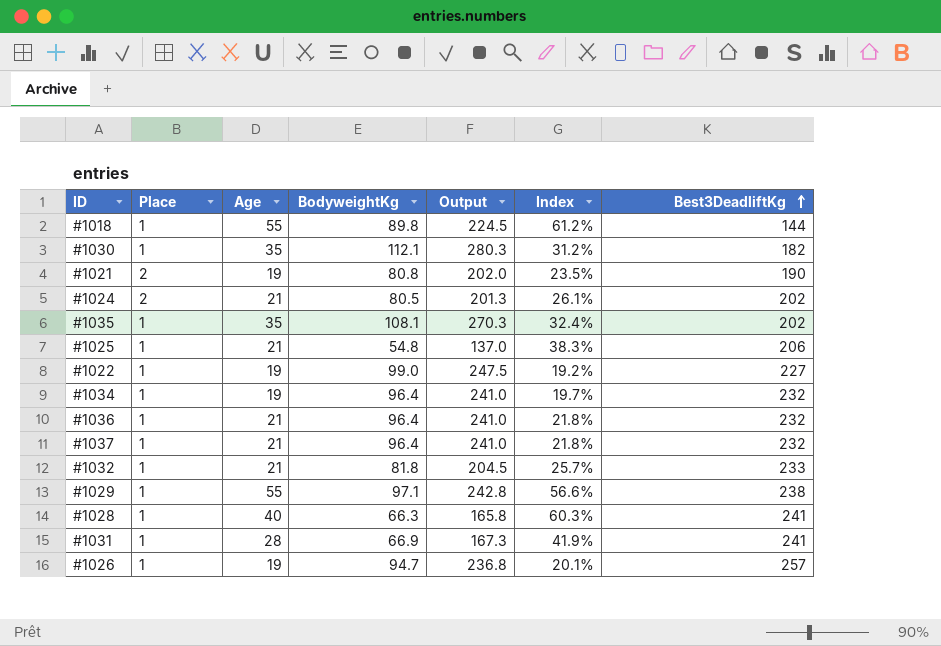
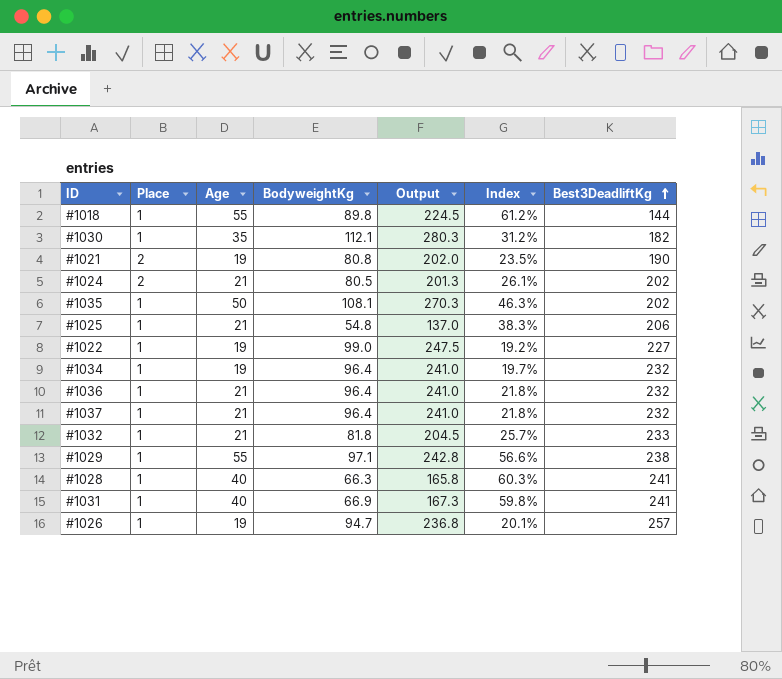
#1035 | Age: 35 -> 50
#1035 | Index: 32.4% -> 46.3%
#1031 | Age: 28 -> 40
#1031 | Index: 41.9% -> 59.8%

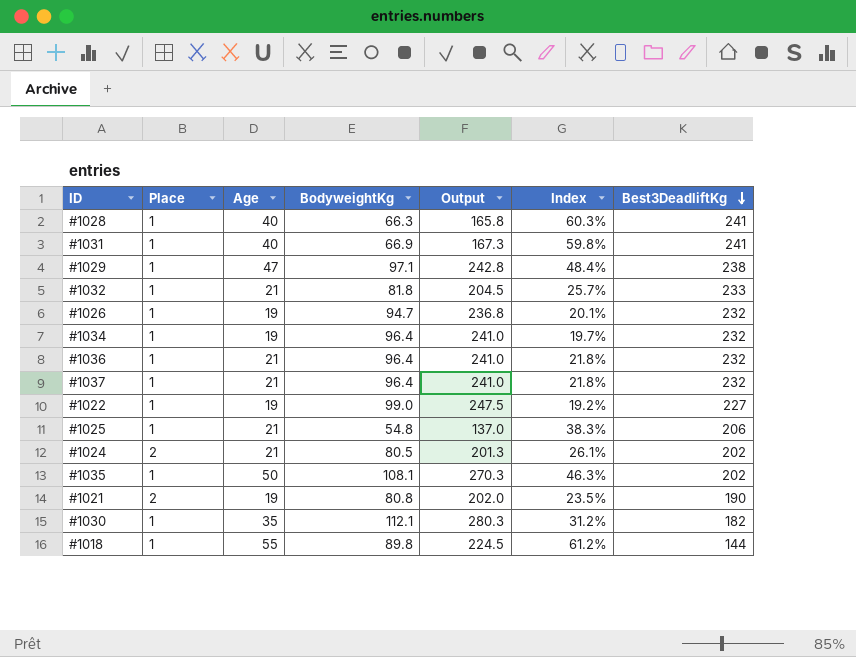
row order: Best3DeadliftKg ascending -> Best3DeadliftKg descending
#1029 | Age: 55 -> 47
#1029 | Index: 56.6% -> 48.4%
#1026 | Best3DeadliftKg: 257 -> 232

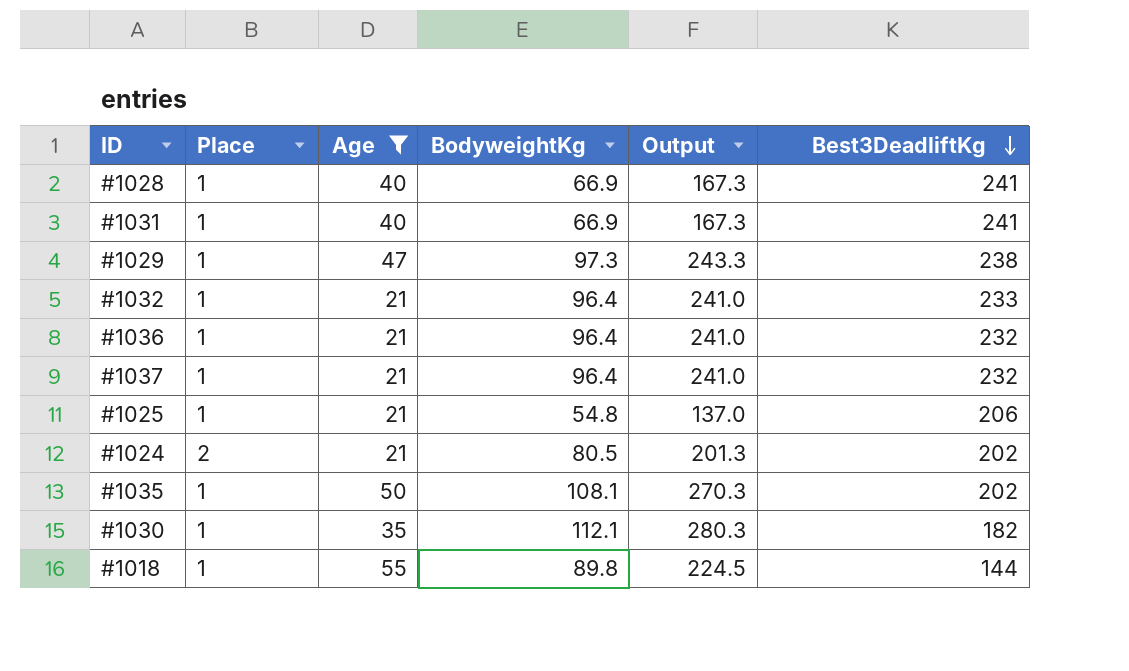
filter: none -> Age != 19
column Index | formula: [Age] / [BodyweightKg] -> none
#1028 | BodyweightKg: 66.3 -> 66.9
#1028 | Output: 165.8 -> 167.3
#1029 | BodyweightKg: 97.1 -> 97.3
#1029 | Output: 242.8 -> 243.3
#1032 | BodyweightKg: 81.8 -> 96.4
#1032 | Output: 204.5 -> 241.0

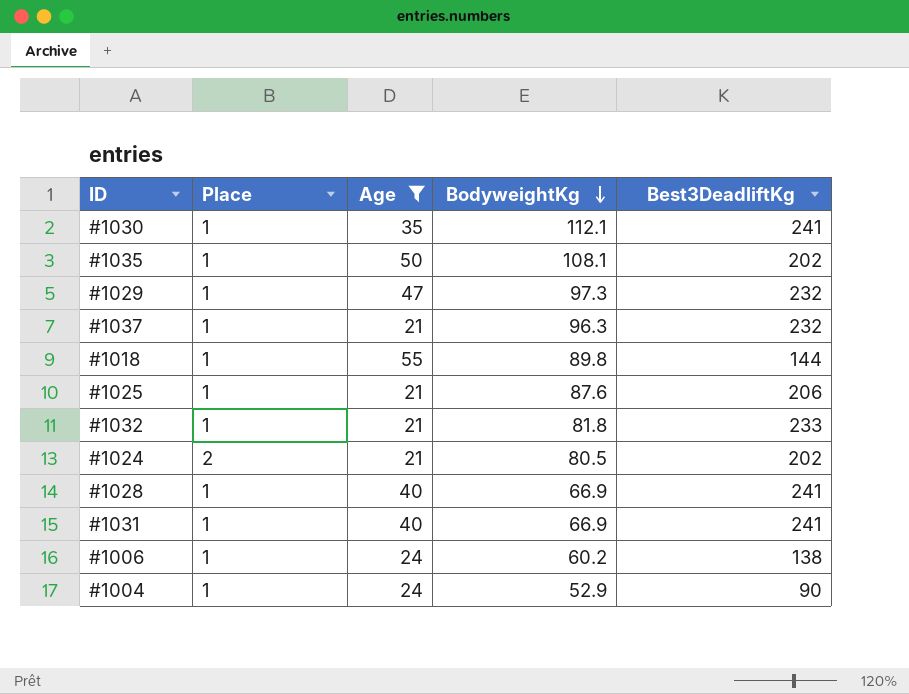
row order: Best3DeadliftKg descending -> BodyweightKg descending
column Output | formula: [BodyweightKg] * 2.5 -> none
row #1036: 1 | 21 | 96.4 | 241.0 | 232 -> none
#1030 | Best3DeadliftKg: 182 -> 241
#1029 | Best3DeadliftKg: 238 -> 232
#1037 | BodyweightKg: 96.4 -> 96.3
#1025 | BodyweightKg: 54.8 -> 87.6
#1032 | BodyweightKg: 96.4 -> 81.8
row #1006: none -> 1 | 24 | 60.2 | 138
row #1004: none -> 1 | 24 | 52.9 | 90

